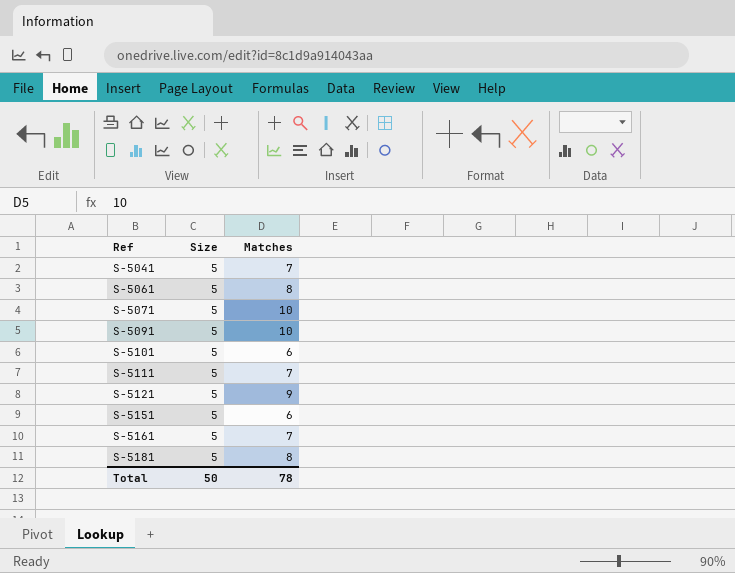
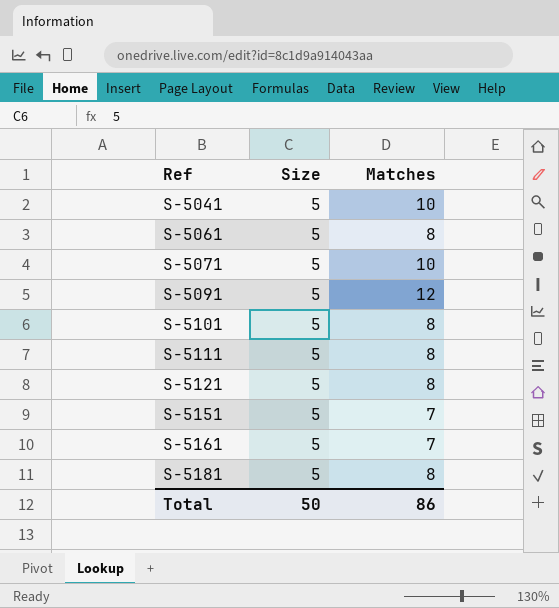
S-5041 | Matches: 7 -> 10
S-5091 | Matches: 10 -> 12
S-5101 | Matches: 6 -> 8
S-5111 | Matches: 7 -> 8
S-5121 | Matches: 9 -> 8
S-5151 | Matches: 6 -> 7
Total | Matches: 78 -> 86

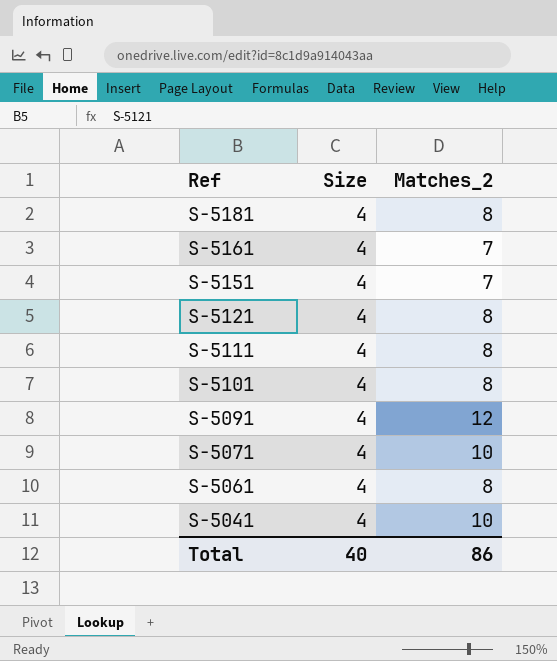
row order: Ref ascending -> Ref descending
column name: Matches -> Matches_2
S-5181 | Size: 5 -> 4
S-5161 | Size: 5 -> 4
S-5151 | Size: 5 -> 4
S-5121 | Size: 5 -> 4
S-5111 | Size: 5 -> 4
S-5101 | Size: 5 -> 4
S-5091 | Size: 5 -> 4
S-5071 | Size: 5 -> 4
S-5061 | Size: 5 -> 4
S-5041 | Size: 5 -> 4
Total | Size: 50 -> 40

